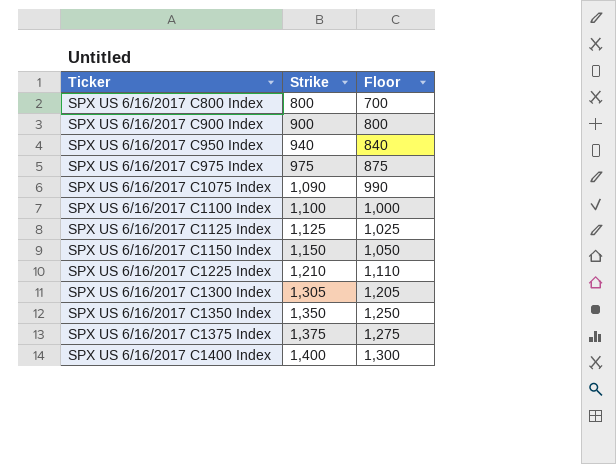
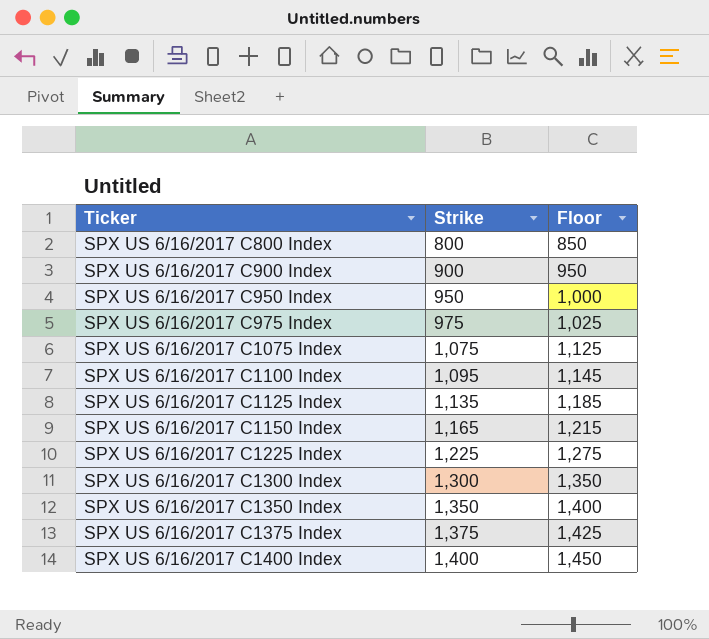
column Floor | formula: [Strike] - 100 -> [Strike] + 50
SPX US 6/16/2017 C950 Index | Strike: 940 -> 950
SPX US 6/16/2017 C1075 Index | Strike: 1,090 -> 1,075
SPX US 6/16/2017 C1100 Index | Strike: 1,100 -> 1,095
SPX US 6/16/2017 C1125 Index | Strike: 1,125 -> 1,135
SPX US 6/16/2017 C1150 Index | Strike: 1,150 -> 1,165
SPX US 6/16/2017 C1225 Index | Strike: 1,210 -> 1,225
SPX US 6/16/2017 C1300 Index | Strike: 1,305 -> 1,300

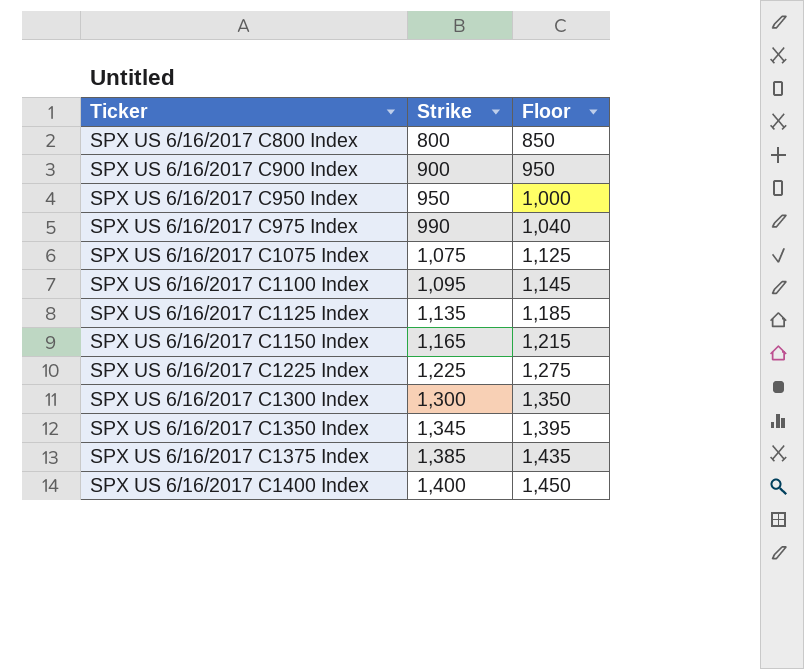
SPX US 6/16/2017 C975 Index | Strike: 975 -> 990
SPX US 6/16/2017 C975 Index | Floor: 1,025 -> 1,040
SPX US 6/16/2017 C1350 Index | Strike: 1,350 -> 1,345
SPX US 6/16/2017 C1350 Index | Floor: 1,400 -> 1,395
SPX US 6/16/2017 C1375 Index | Strike: 1,375 -> 1,385
SPX US 6/16/2017 C1375 Index | Floor: 1,425 -> 1,435

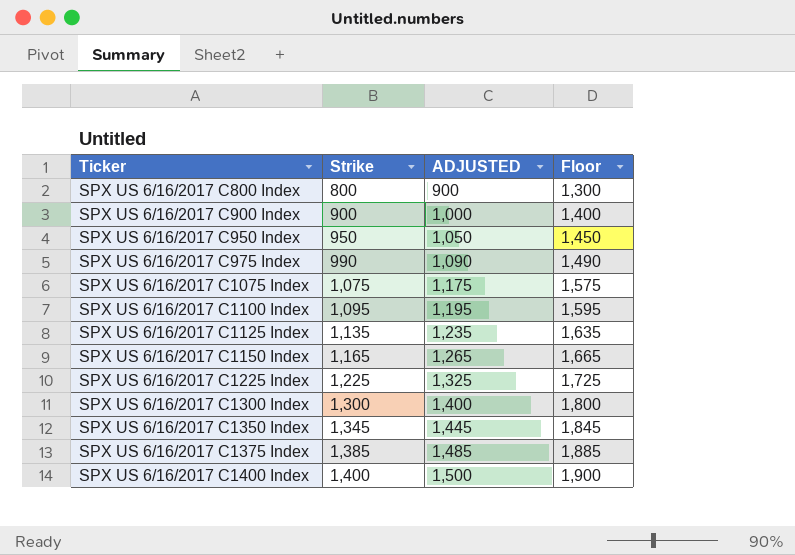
column ADJUSTED | formula: none -> [Strike] + 100
column Floor | formula: [Strike] + 50 -> [Strike] + 500

